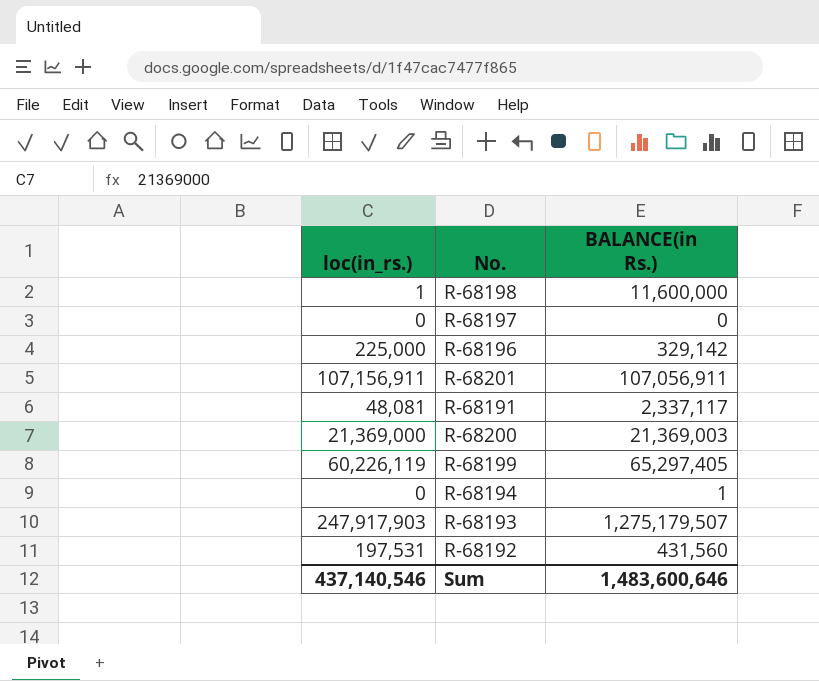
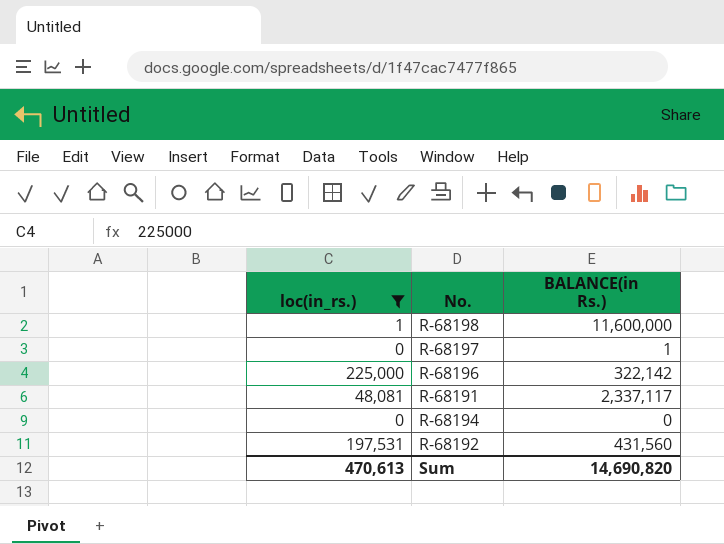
filter: none -> loc(in_rs.) <= 225,000
R-68197 | BALANCE(in Rs.): 0 -> 1
R-68196 | BALANCE(in Rs.): 329,142 -> 322,142
R-68194 | BALANCE(in Rs.): 1 -> 0
Sum | loc(in_rs.): 437,140,546 -> 470,613
Sum | BALANCE(in Rs.): 1,483,600,646 -> 14,690,820

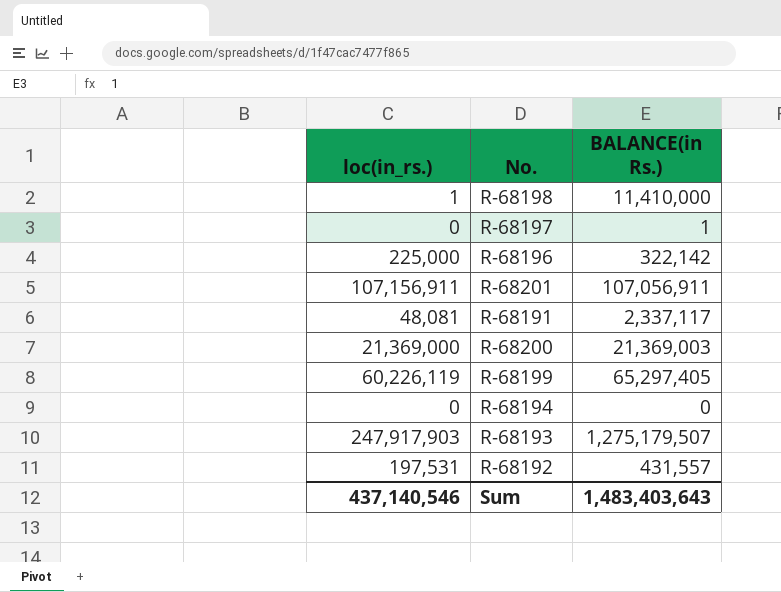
filter: loc(in_rs.) <= 225,000 -> none
R-68198 | BALANCE(in Rs.): 11,600,000 -> 11,410,000
R-68192 | BALANCE(in Rs.): 431,560 -> 431,557
Sum | loc(in_rs.): 470,613 -> 437,140,546
Sum | BALANCE(in Rs.): 14,690,820 -> 1,483,403,643

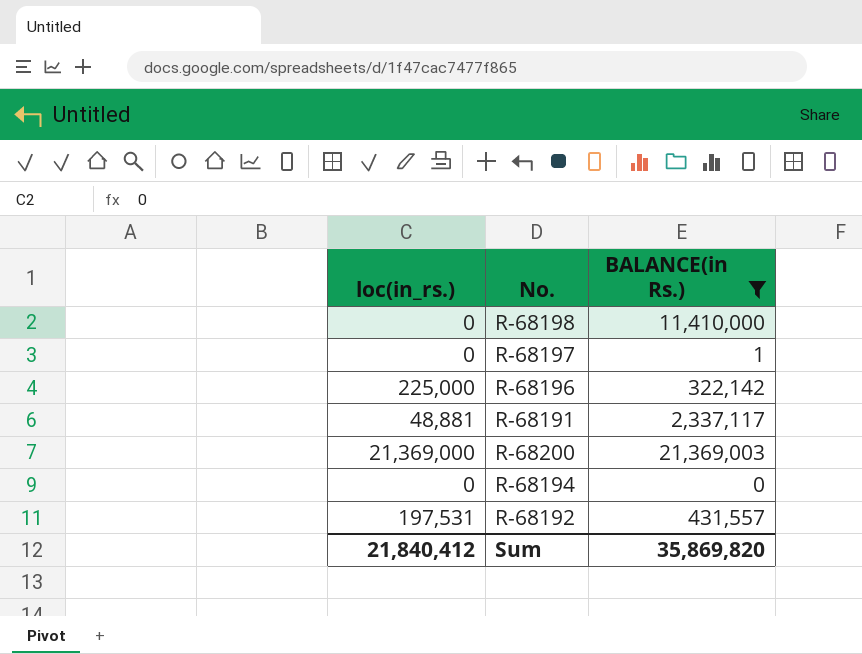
filter: none -> BALANCE(in Rs.) <= 21,369,003
R-68198 | loc(in_rs.): 1 -> 0
R-68191 | loc(in_rs.): 48,081 -> 48,881
Sum | loc(in_rs.): 437,140,546 -> 21,840,412
Sum | BALANCE(in Rs.): 1,483,403,643 -> 35,869,820

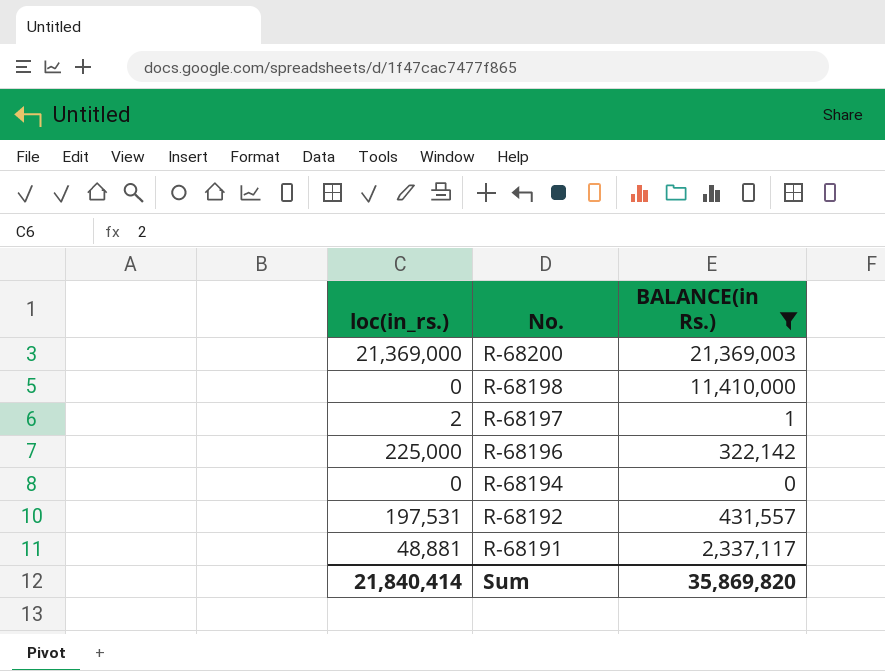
row order: none -> No. descending
R-68197 | loc(in_rs.): 0 -> 2
Sum | loc(in_rs.): 21,840,412 -> 21,840,414

